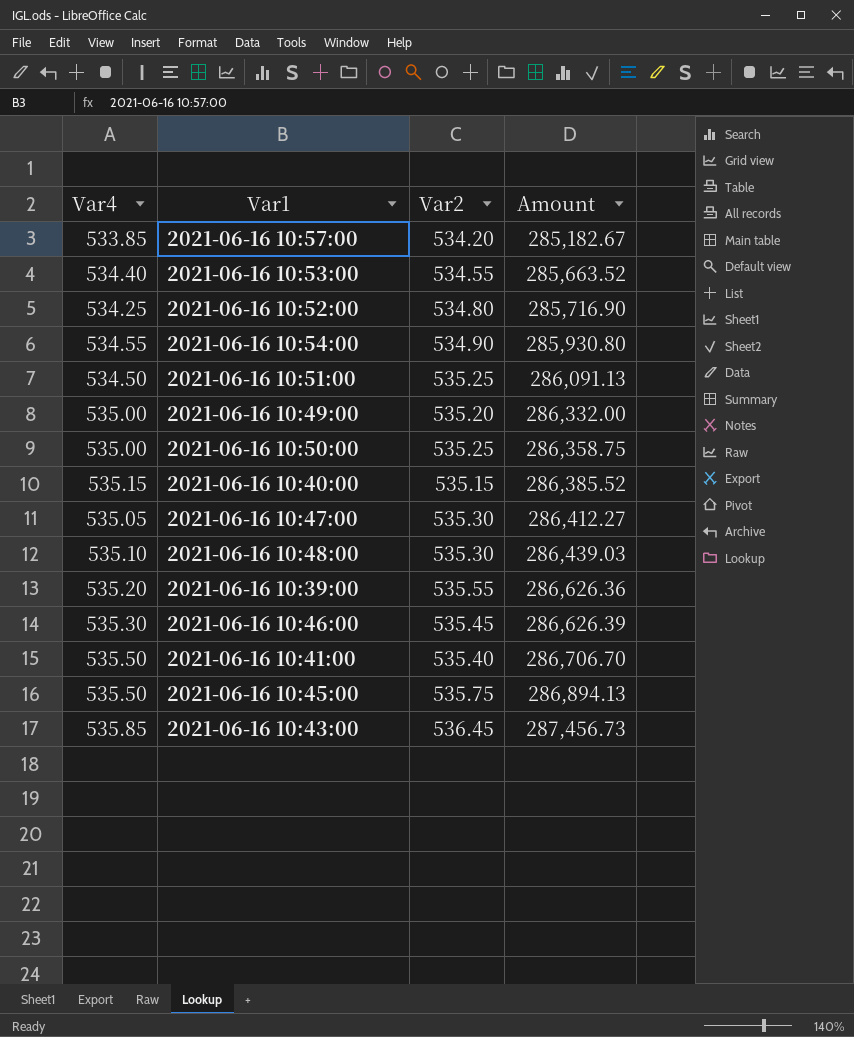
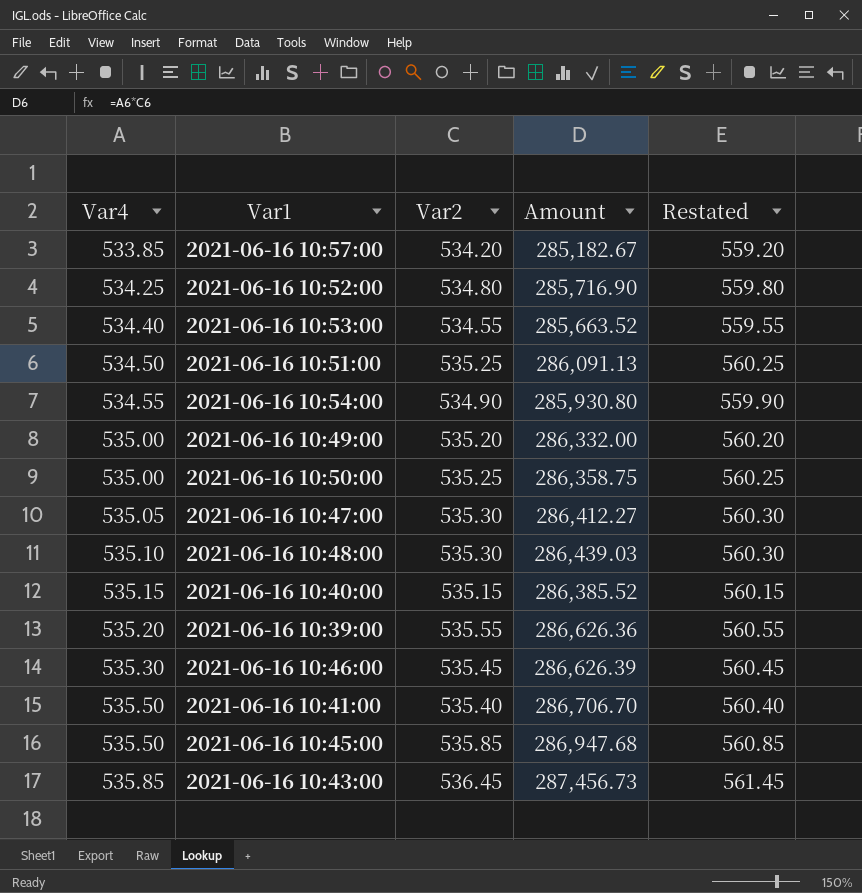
row order: Amount ascending -> Var4 ascending
column Restated | formula: none -> [Var2] + 25
2021-06-16 10:45:00 | Var2: 535.75 -> 535.85
2021-06-16 10:45:00 | Amount: 286,894.13 -> 286,947.68

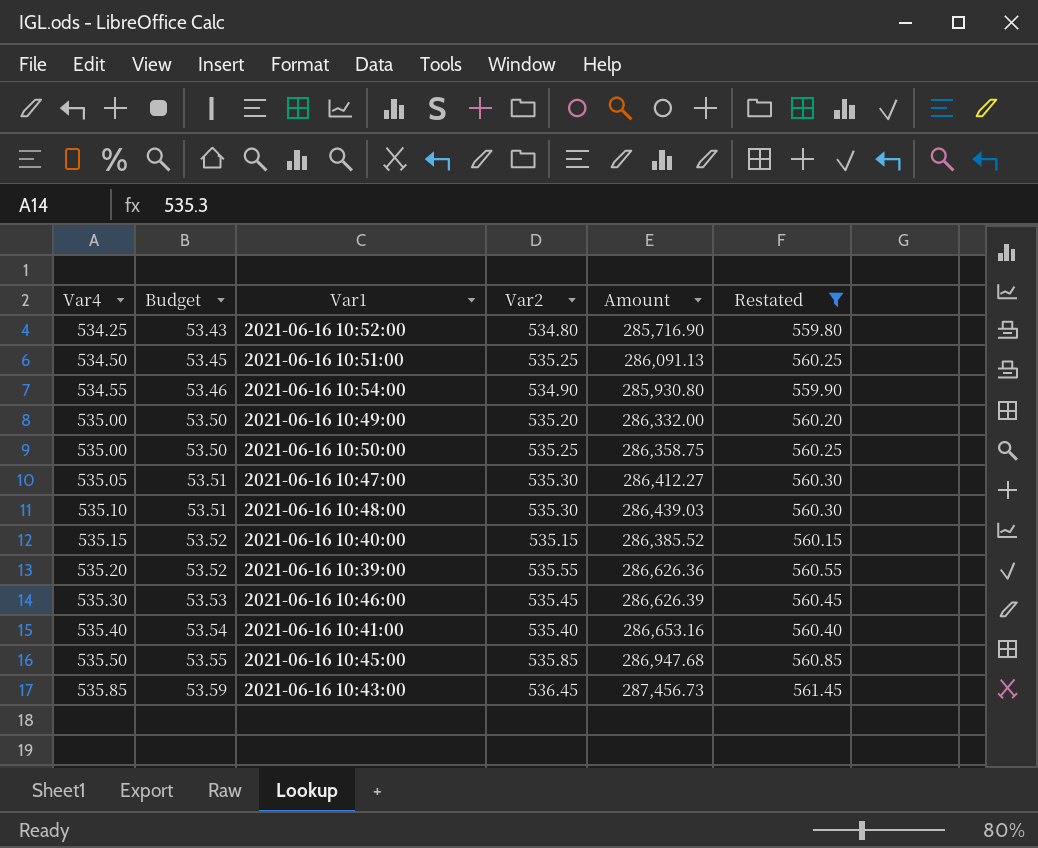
filter: none -> Restated >= 559.80
column Budget | formula: none -> [Var4] * 0.1
2021-06-16 10:41:00 | Var4: 535.50 -> 535.40
2021-06-16 10:41:00 | Amount: 286,706.70 -> 286,653.16

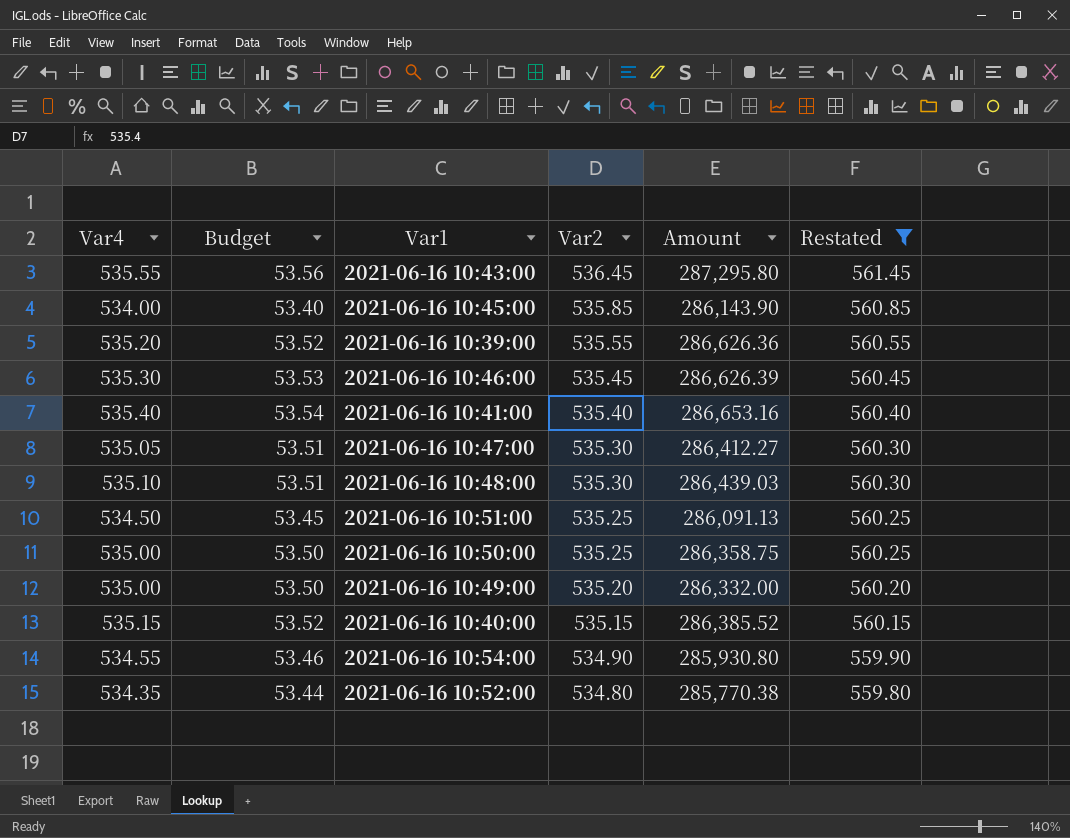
row order: Var4 ascending -> Var2 descending
2021-06-16 10:43:00 | Var4: 535.85 -> 535.55
2021-06-16 10:43:00 | Budget: 53.59 -> 53.56
2021-06-16 10:43:00 | Amount: 287,456.73 -> 287,295.80
2021-06-16 10:45:00 | Var4: 535.50 -> 534.00
2021-06-16 10:45:00 | Budget: 53.55 -> 53.40
2021-06-16 10:45:00 | Amount: 286,947.68 -> 286,143.90
2021-06-16 10:52:00 | Var4: 534.25 -> 534.35
2021-06-16 10:52:00 | Budget: 53.43 -> 53.44
2021-06-16 10:52:00 | Amount: 285,716.90 -> 285,770.38

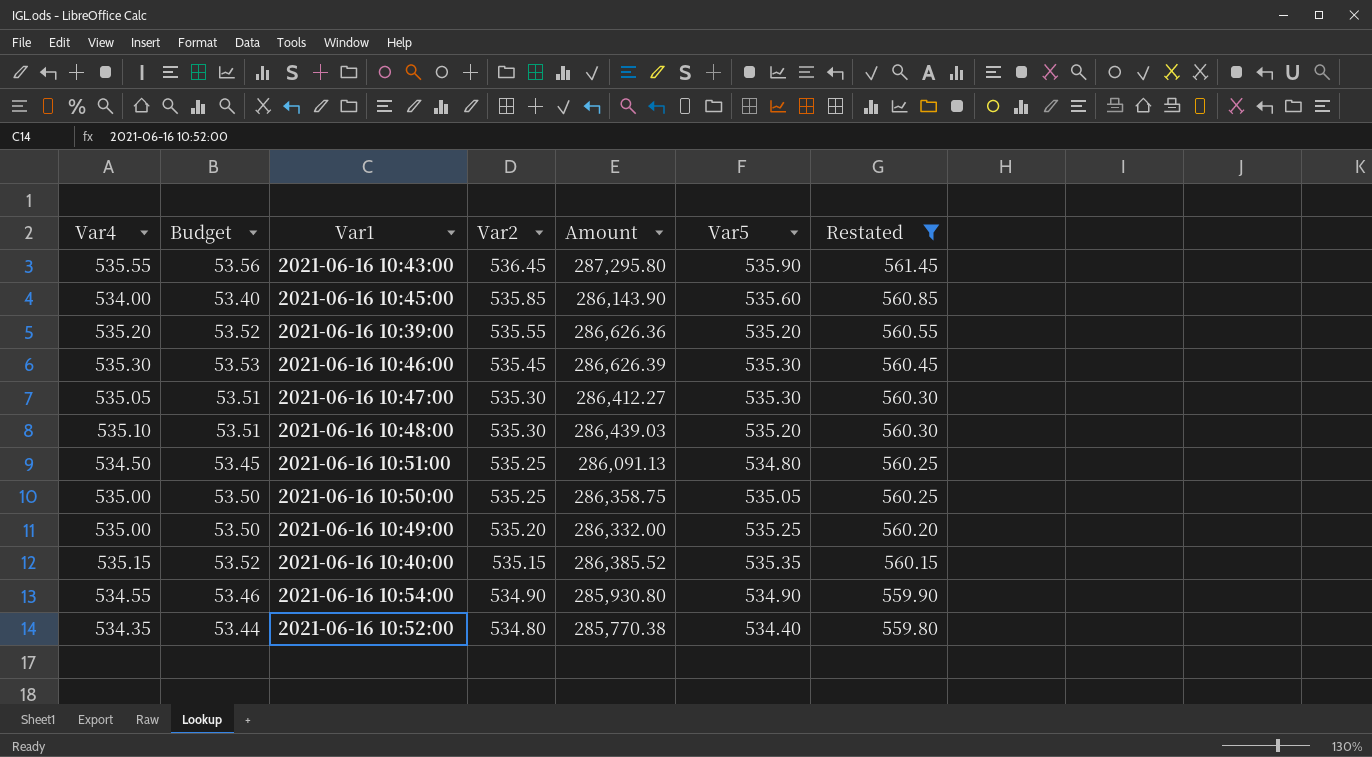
column Var5 | position: none -> 6
row 2021-06-16 10:41:00: 535.40 | 53.54 | 535.40 | 286,653.16 | 560.40 -> none

